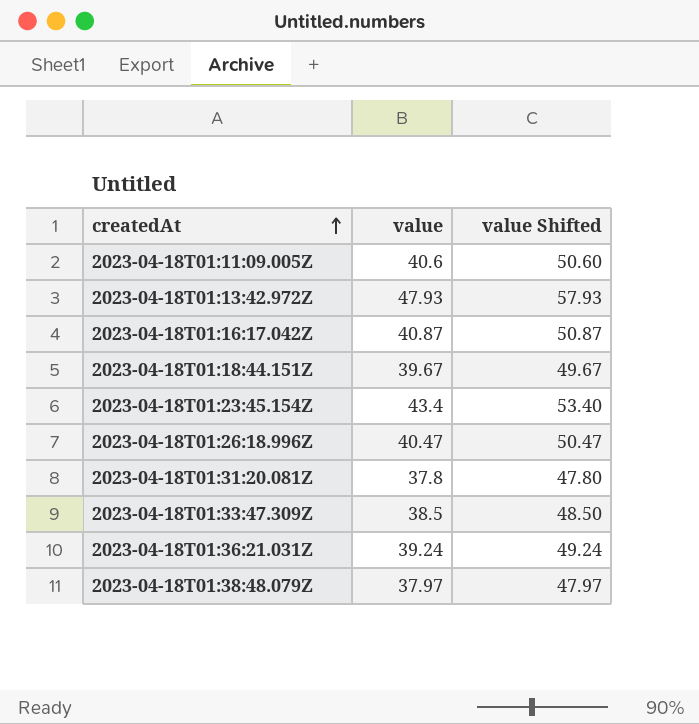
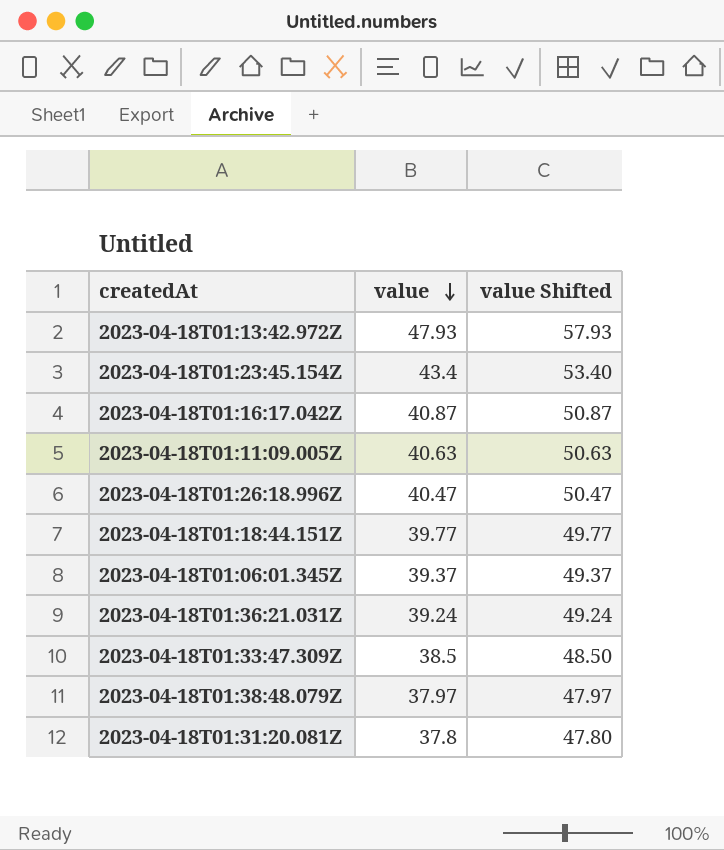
row order: createdAt ascending -> value descending
2023-04-18T01:11:09.005Z | value: 40.6 -> 40.63
2023-04-18T01:11:09.005Z | value Shifted: 50.60 -> 50.63
2023-04-18T01:18:44.151Z | value: 39.67 -> 39.77
2023-04-18T01:18:44.151Z | value Shifted: 49.67 -> 49.77
row 2023-04-18T01:06:01.345Z: none -> 39.37 | 49.37

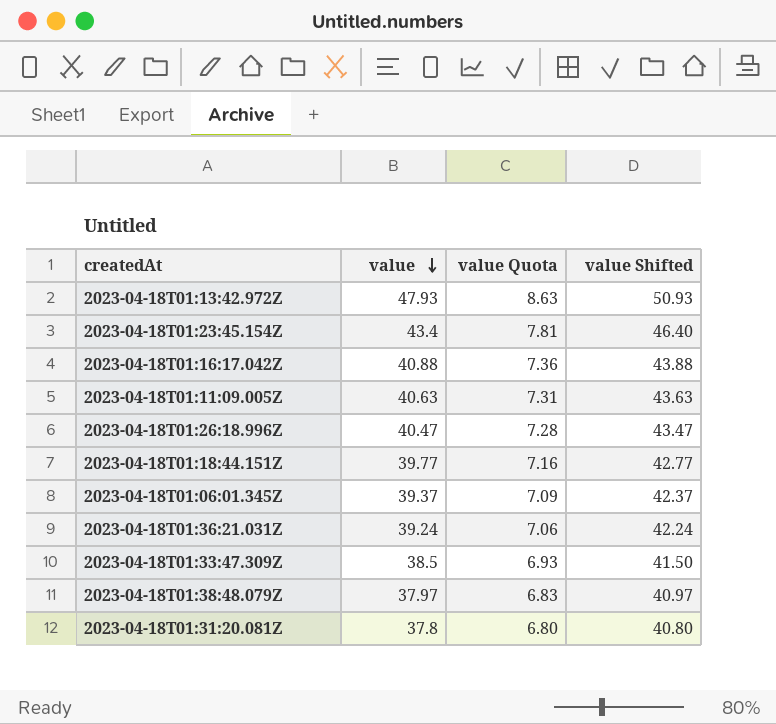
column value Quota | formula: none -> [value] * 0.18
column value Shifted | formula: [value] + 10 -> [value] + 3
2023-04-18T01:16:17.042Z | value: 40.87 -> 40.88

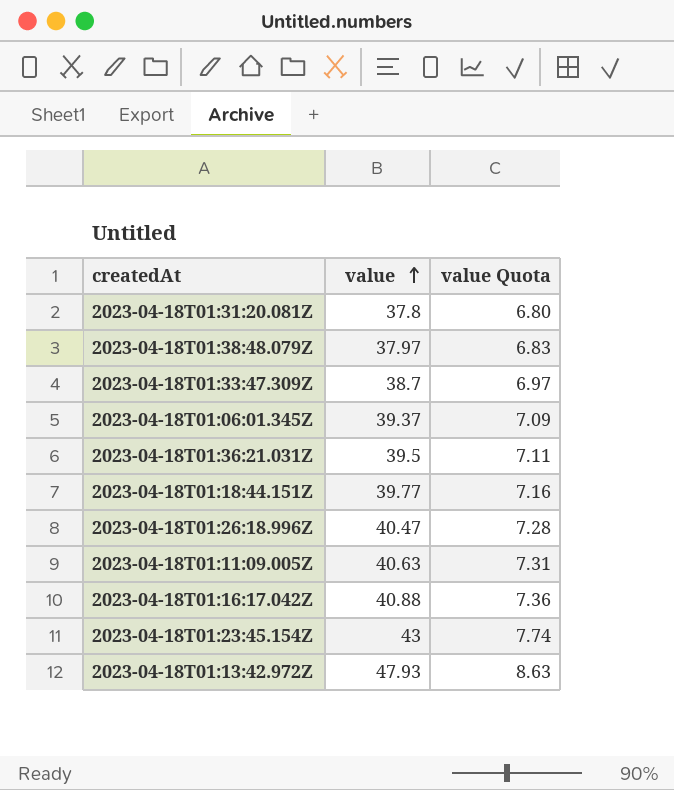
row order: value descending -> value ascending
column value Shifted | formula: [value] + 3 -> none
2023-04-18T01:33:47.309Z | value: 38.5 -> 38.7
2023-04-18T01:33:47.309Z | value Quota: 6.93 -> 6.97
2023-04-18T01:36:21.031Z | value: 39.24 -> 39.5
2023-04-18T01:36:21.031Z | value Quota: 7.06 -> 7.11
2023-04-18T01:23:45.154Z | value: 43.4 -> 43
2023-04-18T01:23:45.154Z | value Quota: 7.81 -> 7.74

